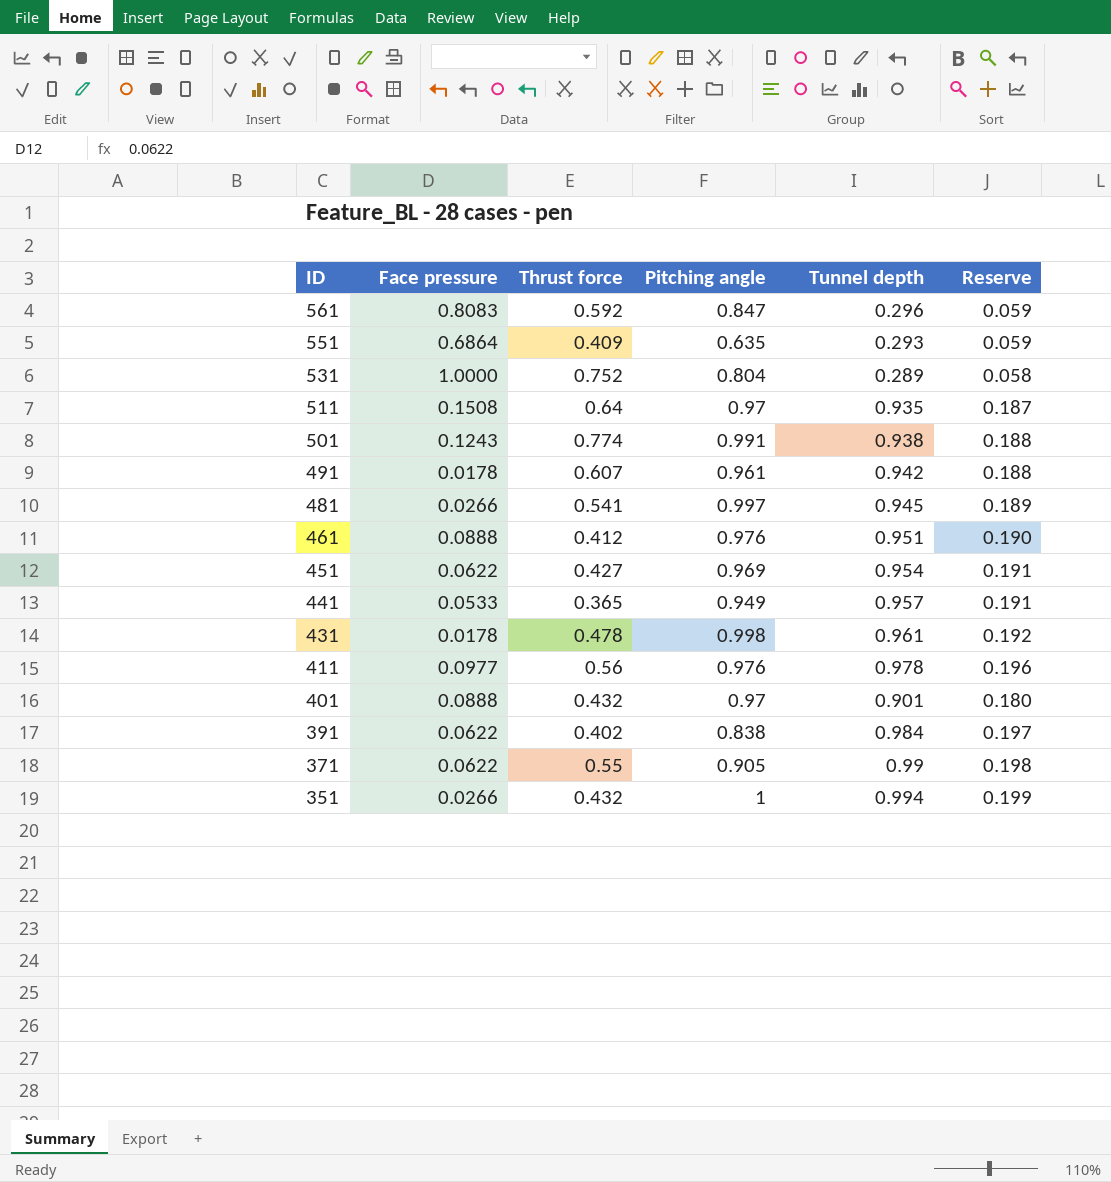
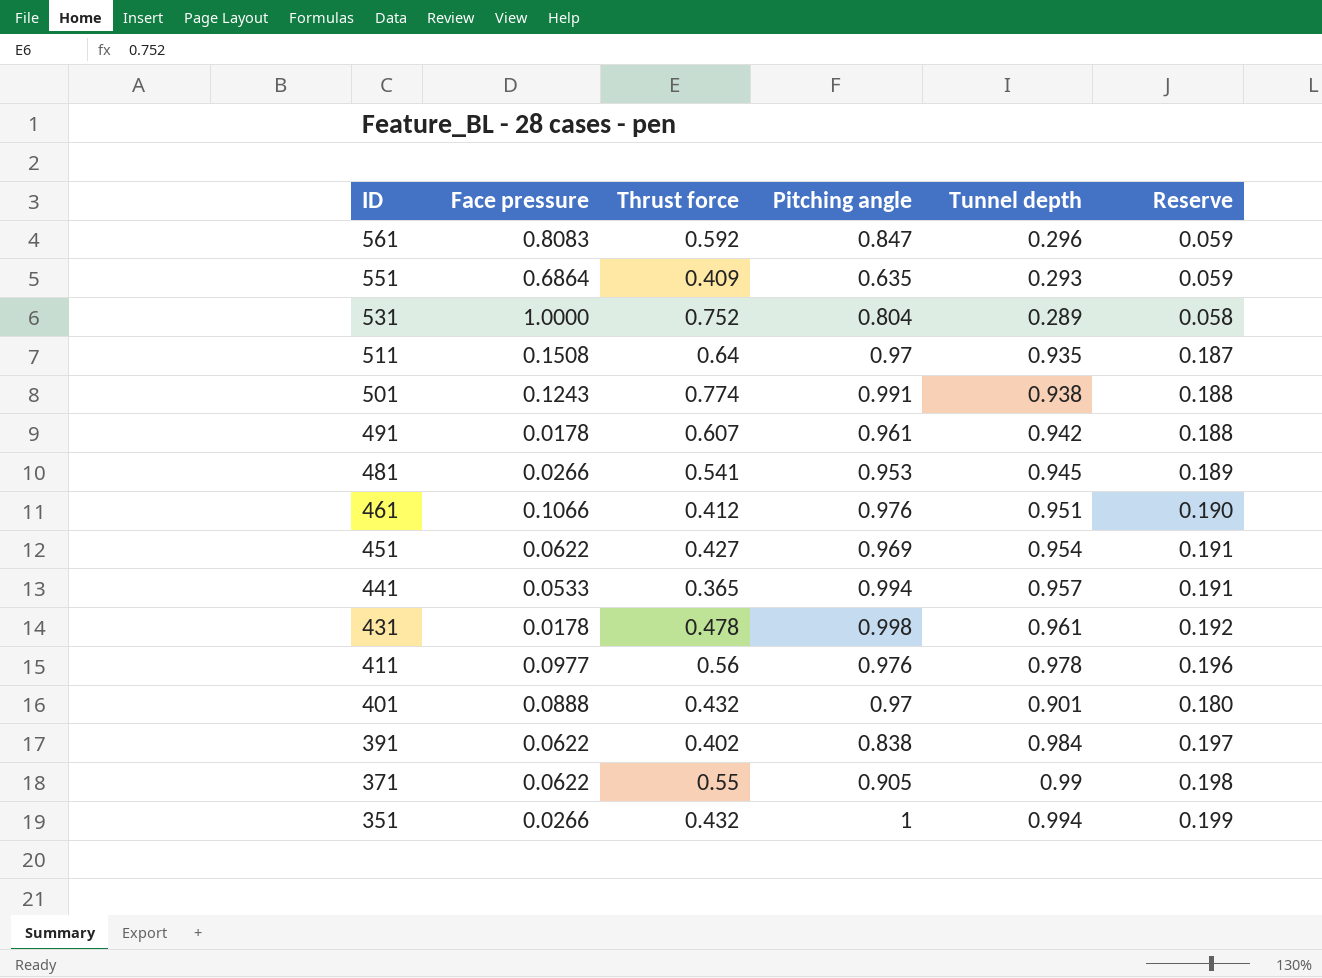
481 | Pitching angle: 0.997 -> 0.953
461 | Face pressure: 0.0888 -> 0.1066
441 | Pitching angle: 0.949 -> 0.994

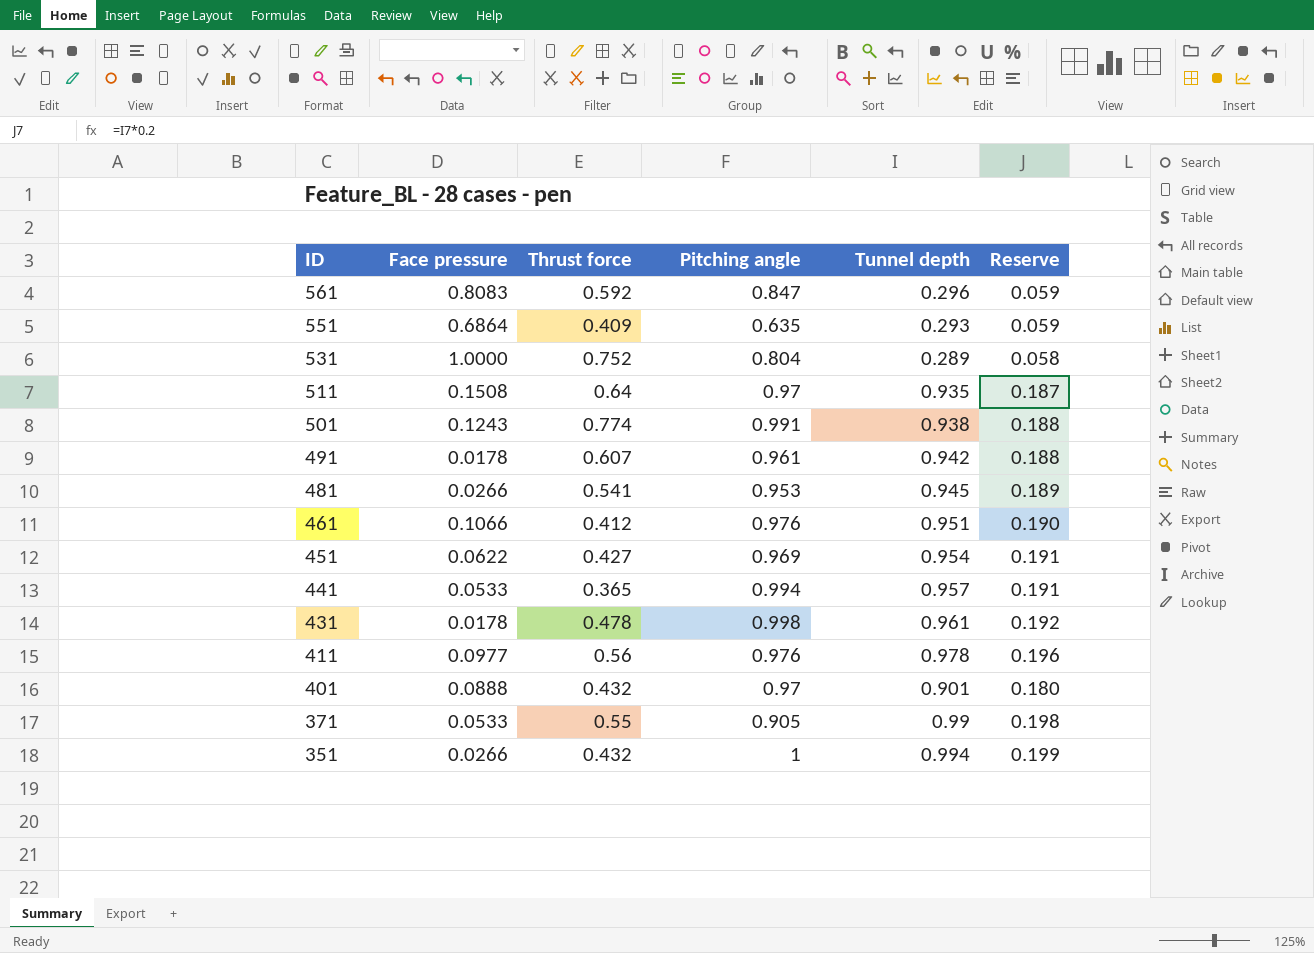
row 391: 0.0622 | 0.402 | 0.838 | 0.984 | 0.197 -> none
371 | Face pressure: 0.0622 -> 0.0533

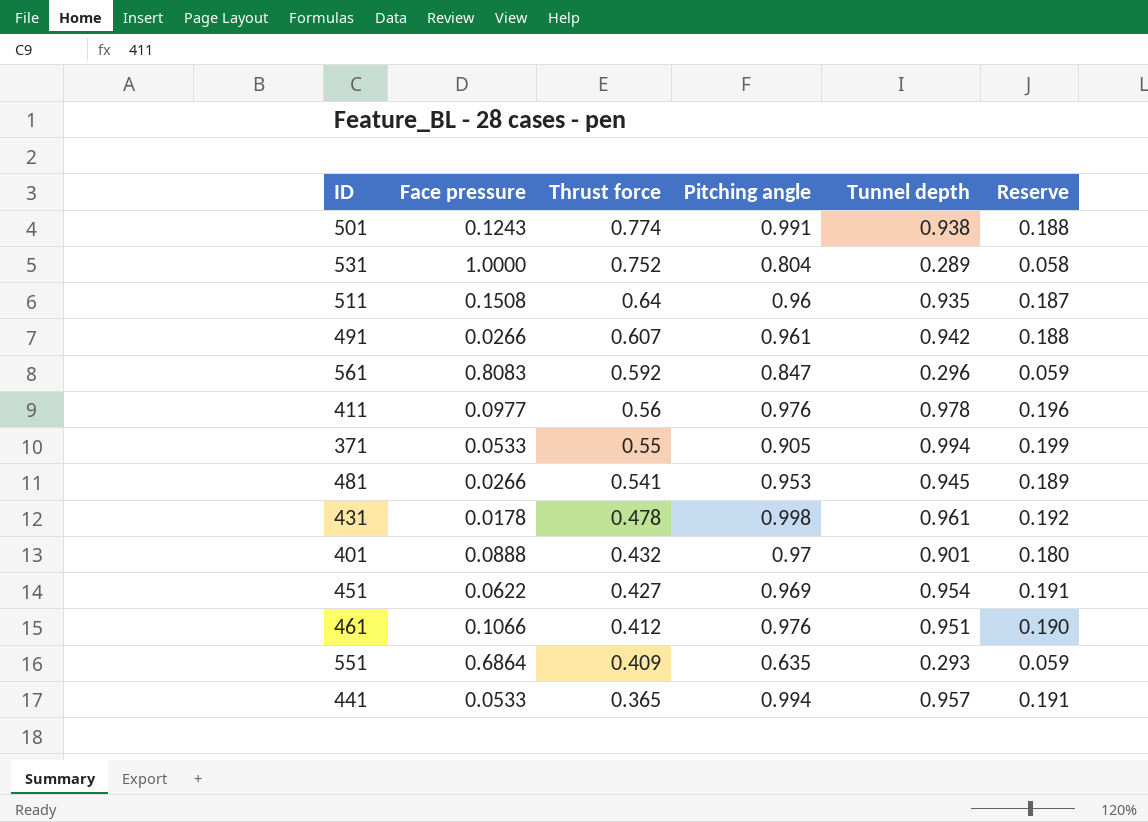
row order: ID descending -> Thrust force descending
row 351: 0.0266 | 0.432 | 1 | 0.994 | 0.199 -> none
511 | Pitching angle: 0.97 -> 0.96
491 | Face pressure: 0.0178 -> 0.0266
371 | Tunnel depth: 0.99 -> 0.994
371 | Reserve: 0.198 -> 0.199

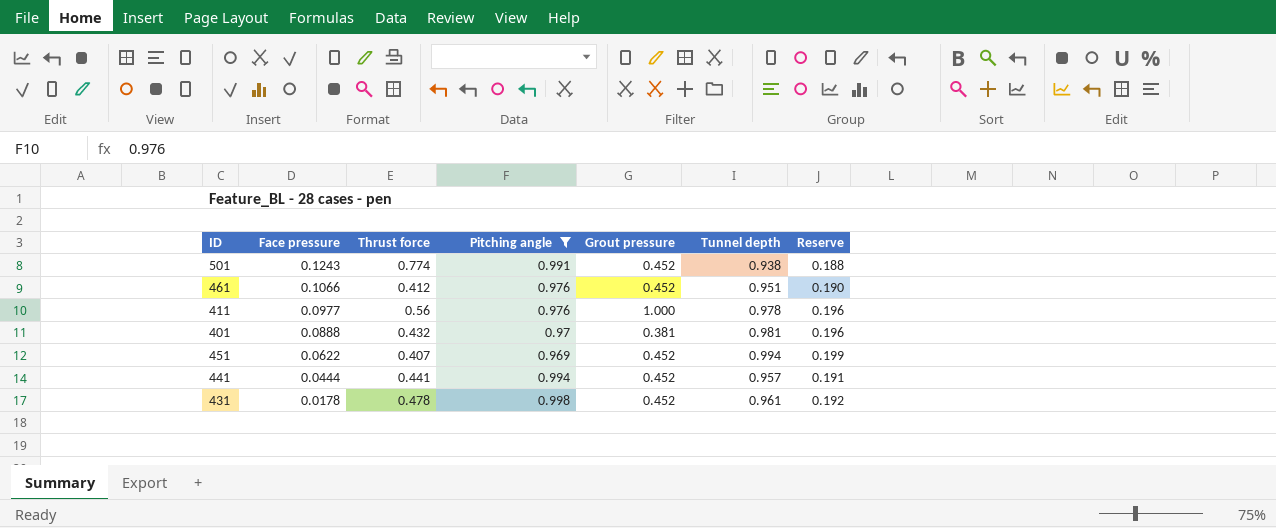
filter: none -> Pitching angle >= 0.969
row order: Thrust force descending -> Face pressure descending
column Grout pressure | position: none -> 5
401 | Tunnel depth: 0.901 -> 0.981
401 | Reserve: 0.180 -> 0.196
451 | Thrust force: 0.427 -> 0.407
451 | Tunnel depth: 0.954 -> 0.994
451 | Reserve: 0.191 -> 0.199
441 | Face pressure: 0.0533 -> 0.0444
441 | Thrust force: 0.365 -> 0.441

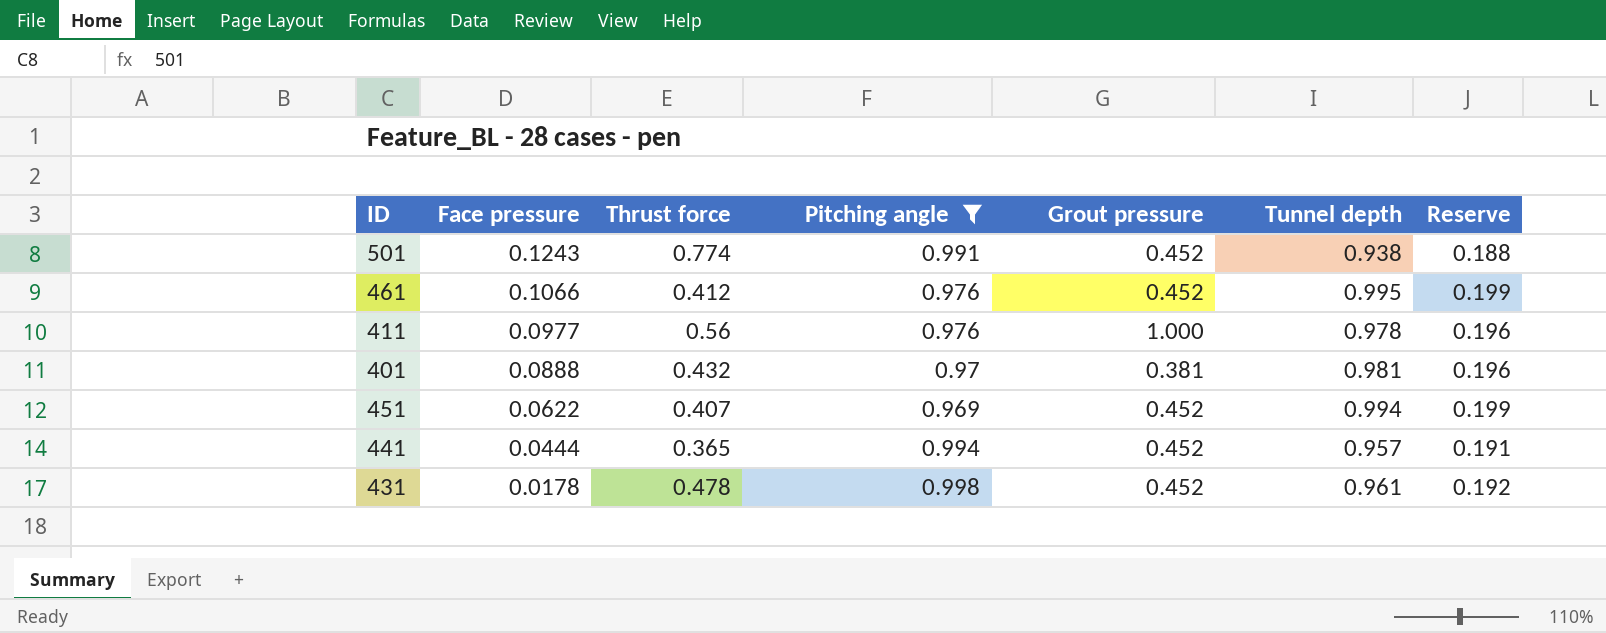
461 | Tunnel depth: 0.951 -> 0.995
461 | Reserve: 0.190 -> 0.199
441 | Thrust force: 0.441 -> 0.365

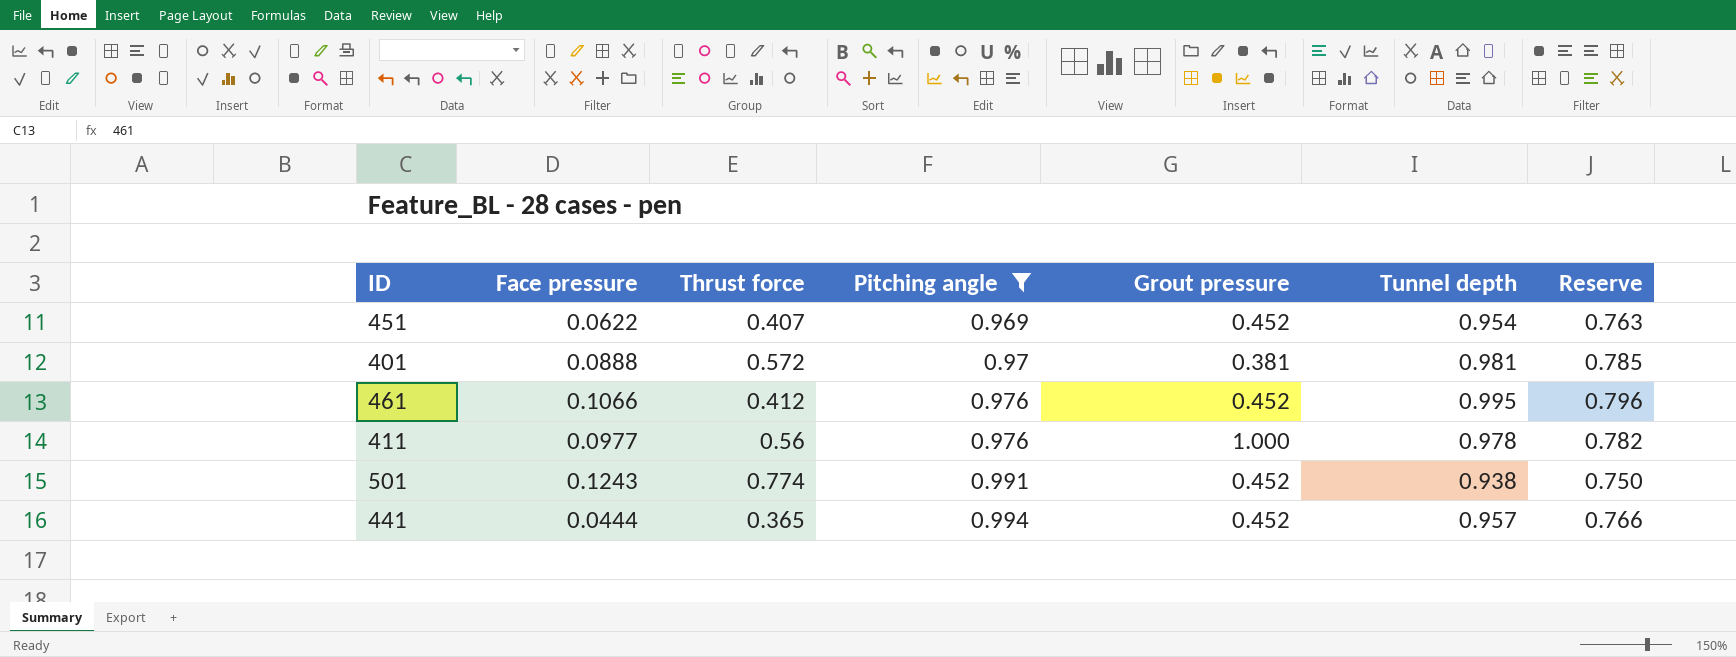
row order: Face pressure descending -> Pitching angle ascending
column Reserve | formula: [Tunnel depth] * 0.2 -> [Tunnel depth] * 0.8
row 431: 0.0178 | 0.478 | 0.998 | 0.452 | 0.961 | 0.192 -> none
451 | Tunnel depth: 0.994 -> 0.954
401 | Thrust force: 0.432 -> 0.572

